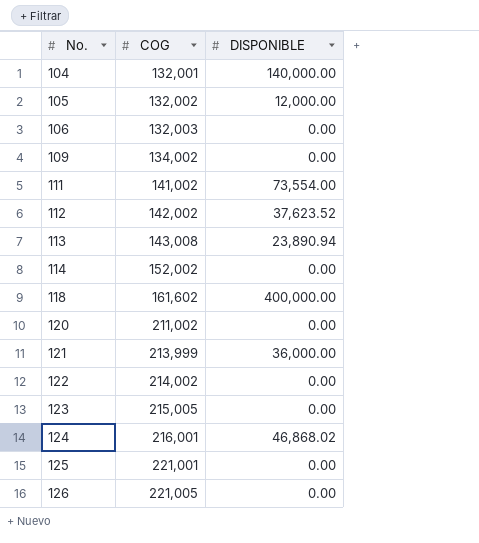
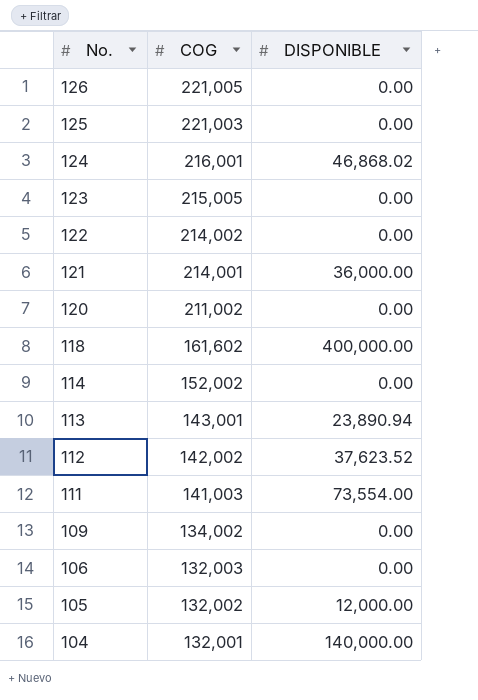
row order: No. ascending -> No. descending
125 | COG: 221,001 -> 221,003
121 | COG: 213,999 -> 214,001
113 | COG: 143,008 -> 143,001
111 | COG: 141,002 -> 141,003

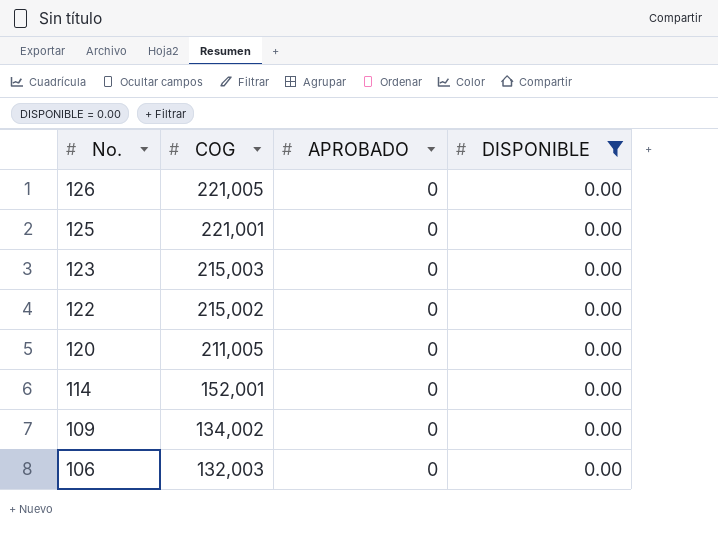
filter: none -> DISPONIBLE = 0.00
column APROBADO | position: none -> 3
125 | COG: 221,003 -> 221,001
123 | COG: 215,005 -> 215,003
122 | COG: 214,002 -> 215,002
120 | COG: 211,002 -> 211,005
114 | COG: 152,002 -> 152,001

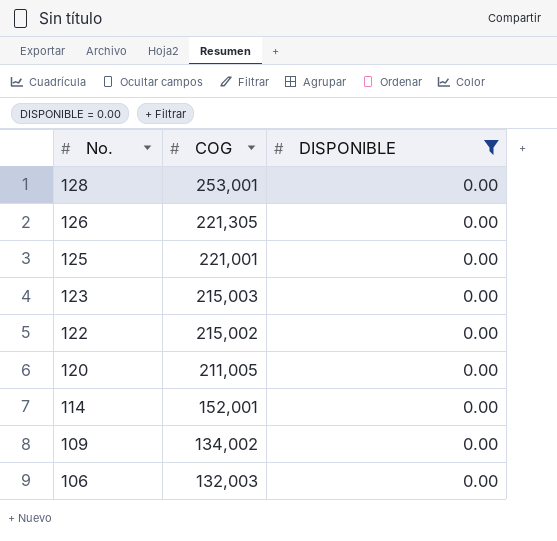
column APROBADO | position: 3 -> none
row 128: none -> 253,001 | 0.00
126 | COG: 221,005 -> 221,305

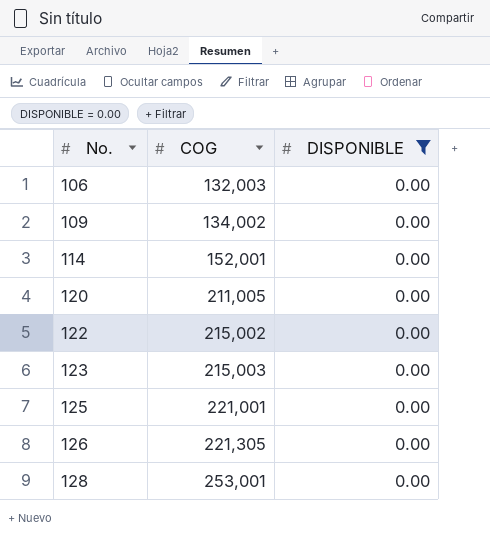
row order: No. descending -> No. ascending

